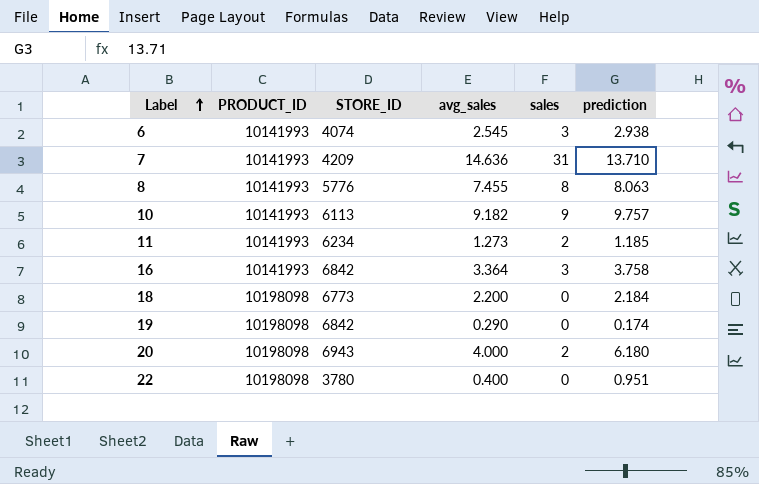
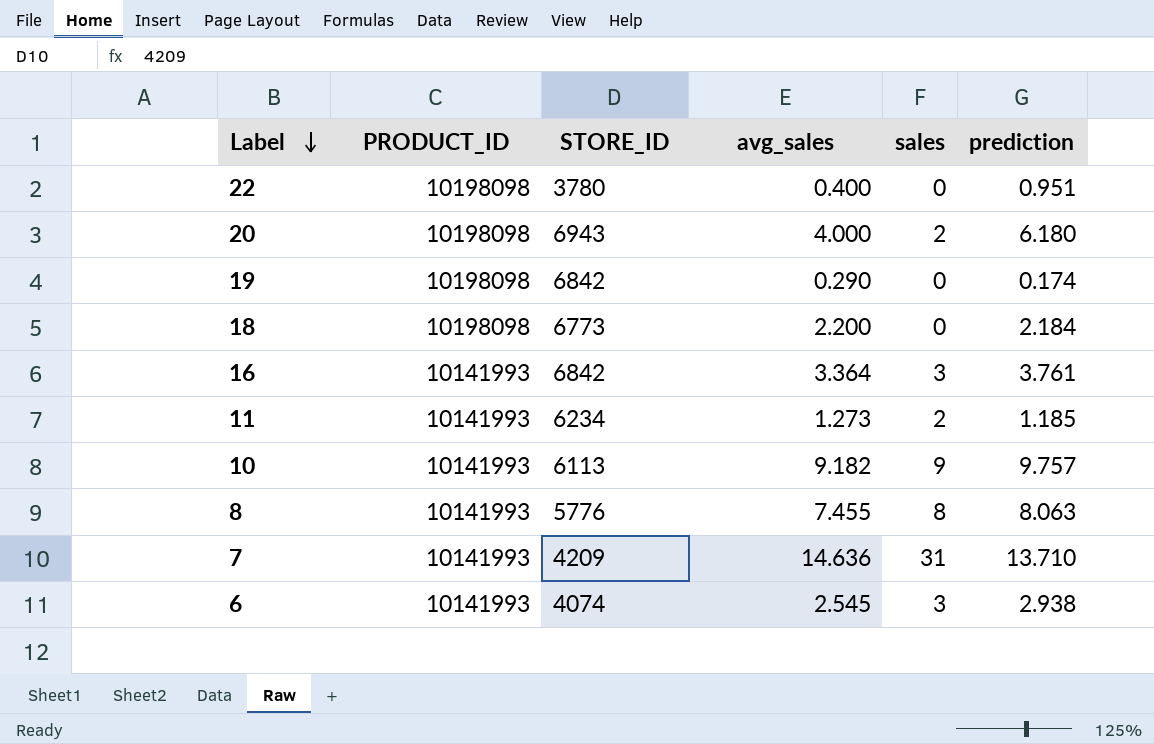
row order: Label ascending -> Label descending
16 | prediction: 3.758 -> 3.761

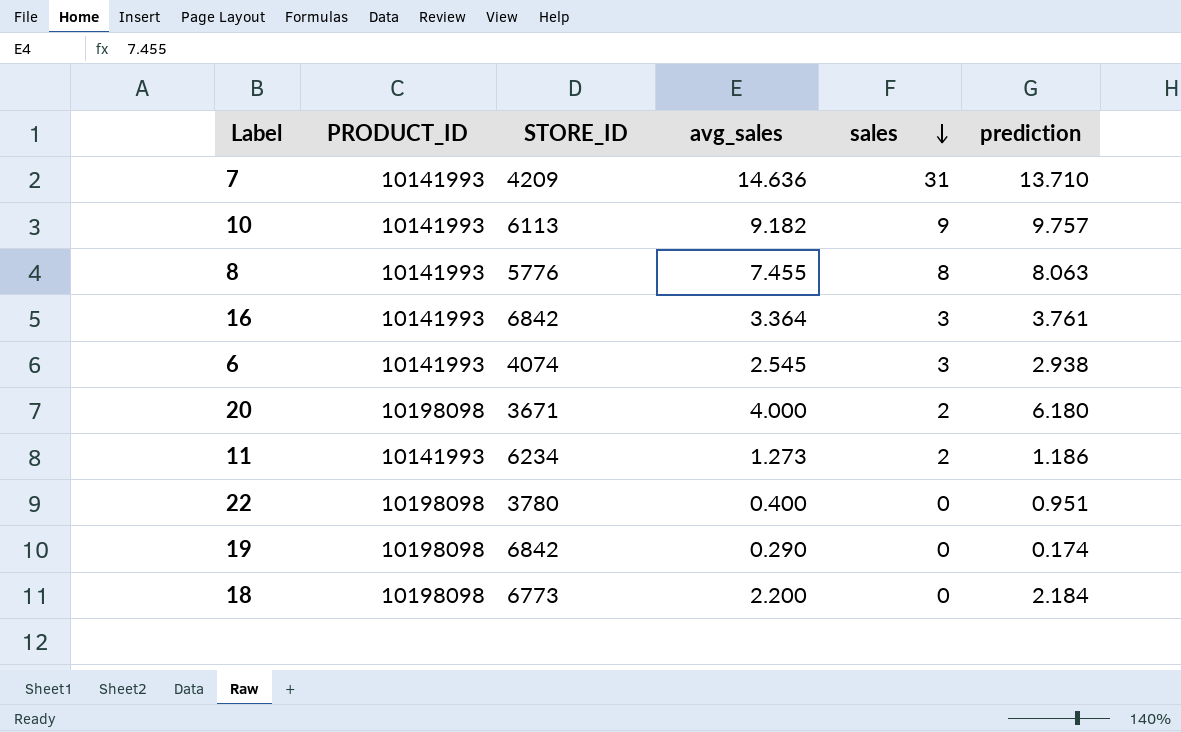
row order: Label descending -> sales descending
20 | STORE_ID: 6943 -> 3671
11 | prediction: 1.185 -> 1.186

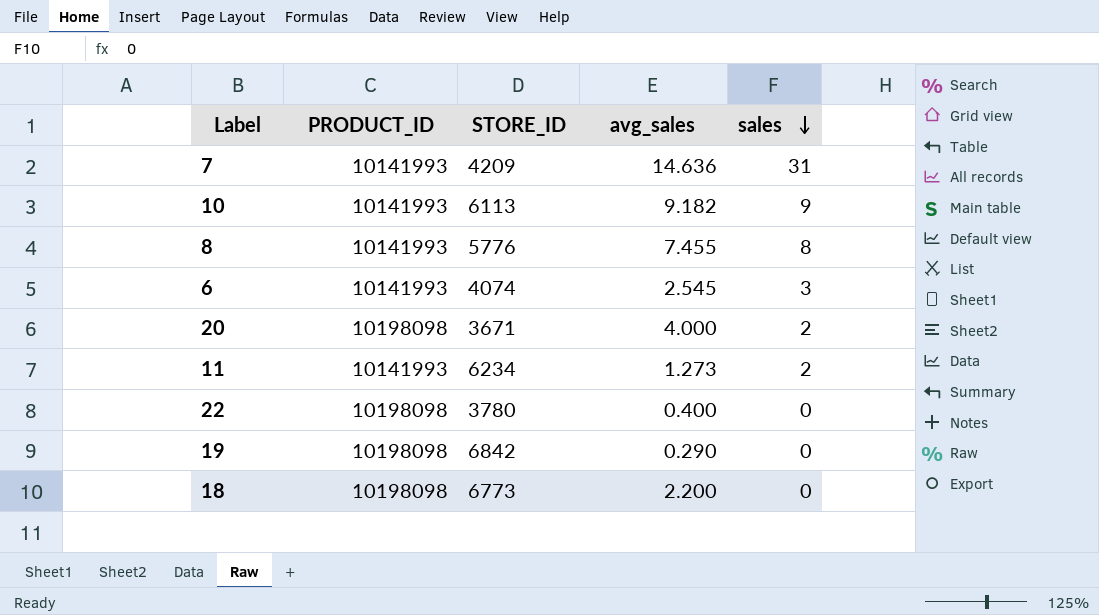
column prediction | position: 6 -> none
row 16: 10141993 | 6842 | 3.364 | 3 | 3.761 -> none

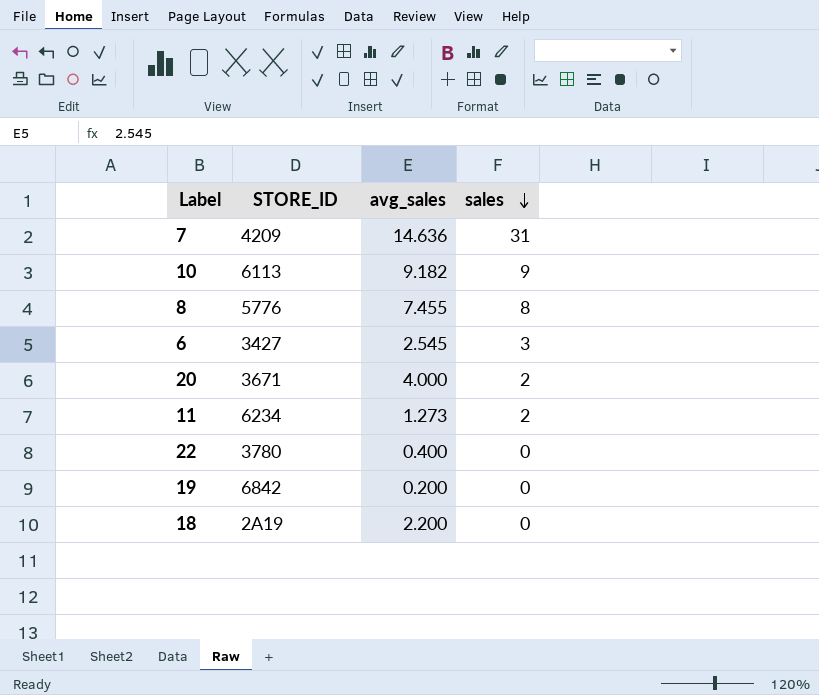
column PRODUCT_ID | position: 2 -> none
6 | STORE_ID: 4074 -> 3427
19 | avg_sales: 0.290 -> 0.200
18 | STORE_ID: 6773 -> 2A19

